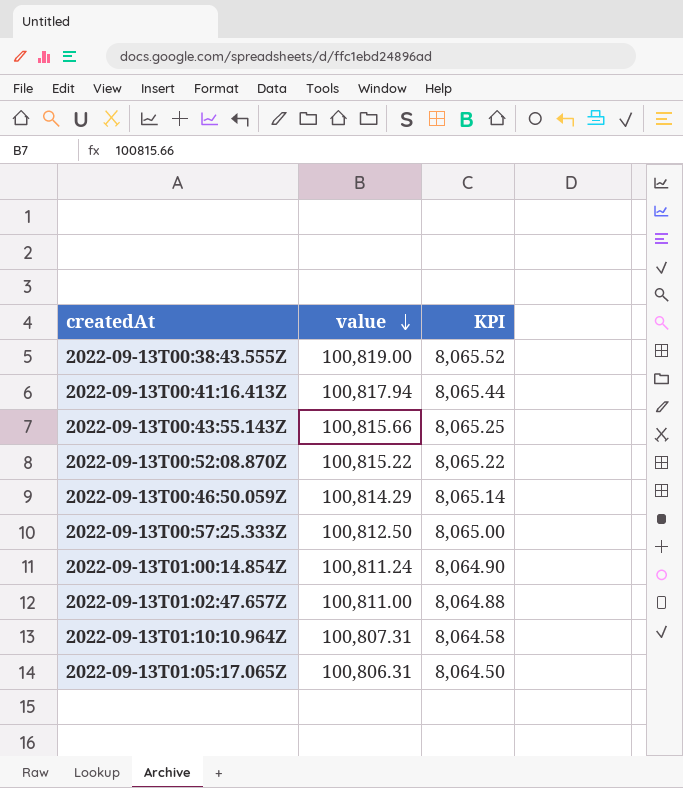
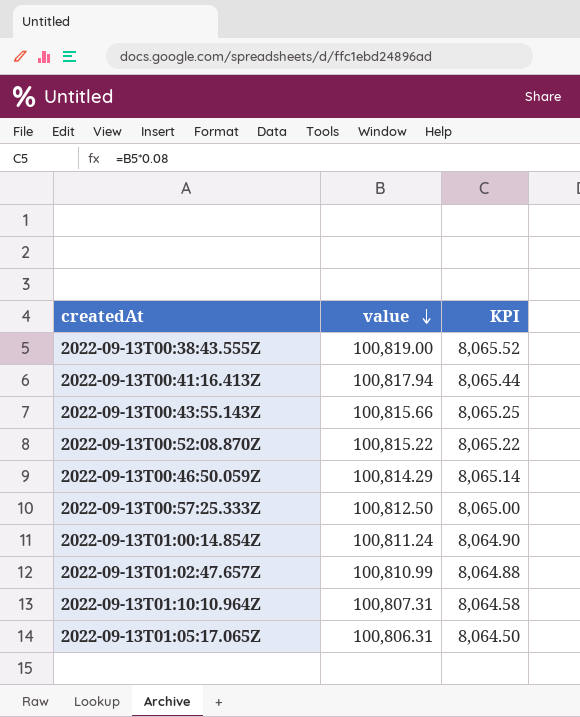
2022-09-13T01:02:47.657Z | value: 100,811.00 -> 100,810.99

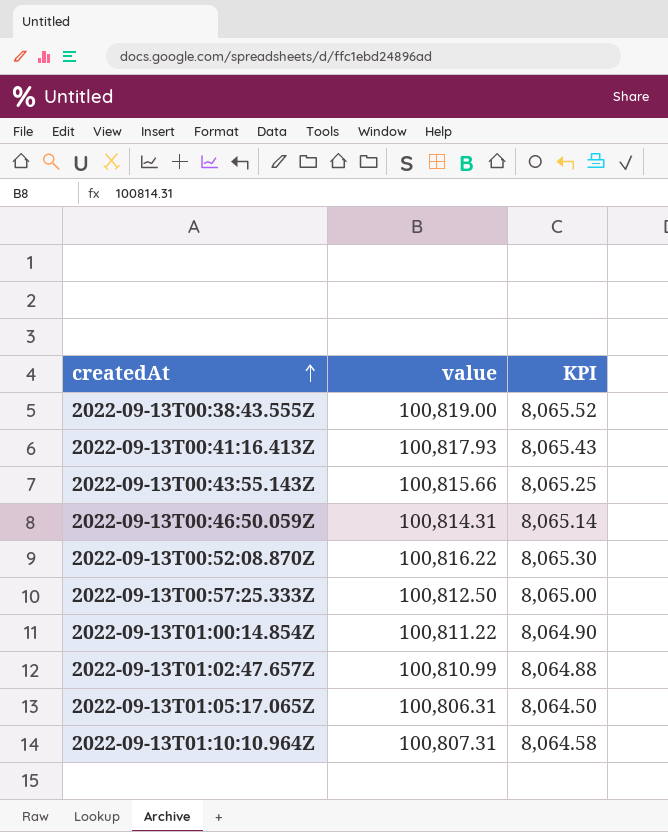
row order: value descending -> createdAt ascending
2022-09-13T00:41:16.413Z | value: 100,817.94 -> 100,817.93
2022-09-13T00:41:16.413Z | KPI: 8,065.44 -> 8,065.43
2022-09-13T00:46:50.059Z | value: 100,814.29 -> 100,814.31
2022-09-13T00:52:08.870Z | value: 100,815.22 -> 100,816.22
2022-09-13T00:52:08.870Z | KPI: 8,065.22 -> 8,065.30
2022-09-13T01:00:14.854Z | value: 100,811.24 -> 100,811.22

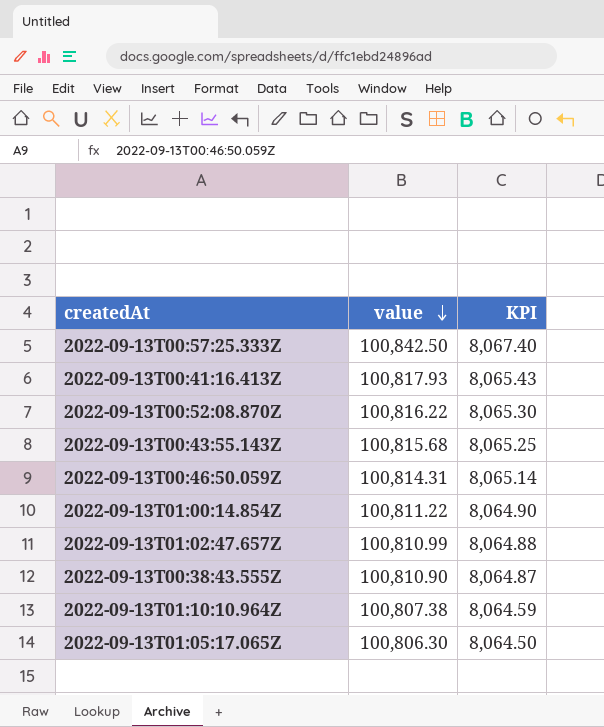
row order: createdAt ascending -> value descending
2022-09-13T00:57:25.333Z | value: 100,812.50 -> 100,842.50
2022-09-13T00:57:25.333Z | KPI: 8,065.00 -> 8,067.40
2022-09-13T00:43:55.143Z | value: 100,815.66 -> 100,815.68
2022-09-13T00:38:43.555Z | value: 100,819.00 -> 100,810.90
2022-09-13T00:38:43.555Z | KPI: 8,065.52 -> 8,064.87
2022-09-13T01:10:10.964Z | value: 100,807.31 -> 100,807.38
2022-09-13T01:10:10.964Z | KPI: 8,064.58 -> 8,064.59
2022-09-13T01:05:17.065Z | value: 100,806.31 -> 100,806.30

